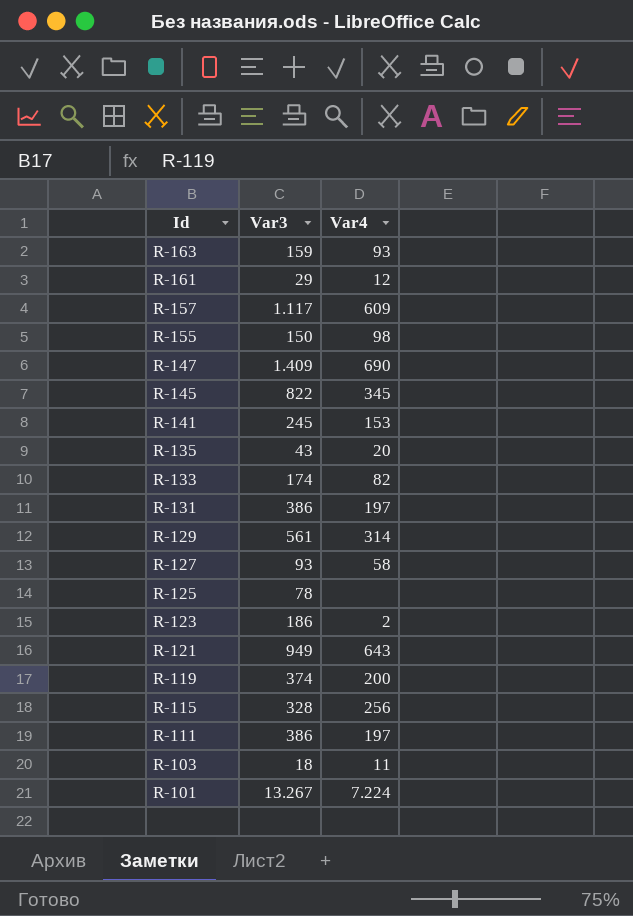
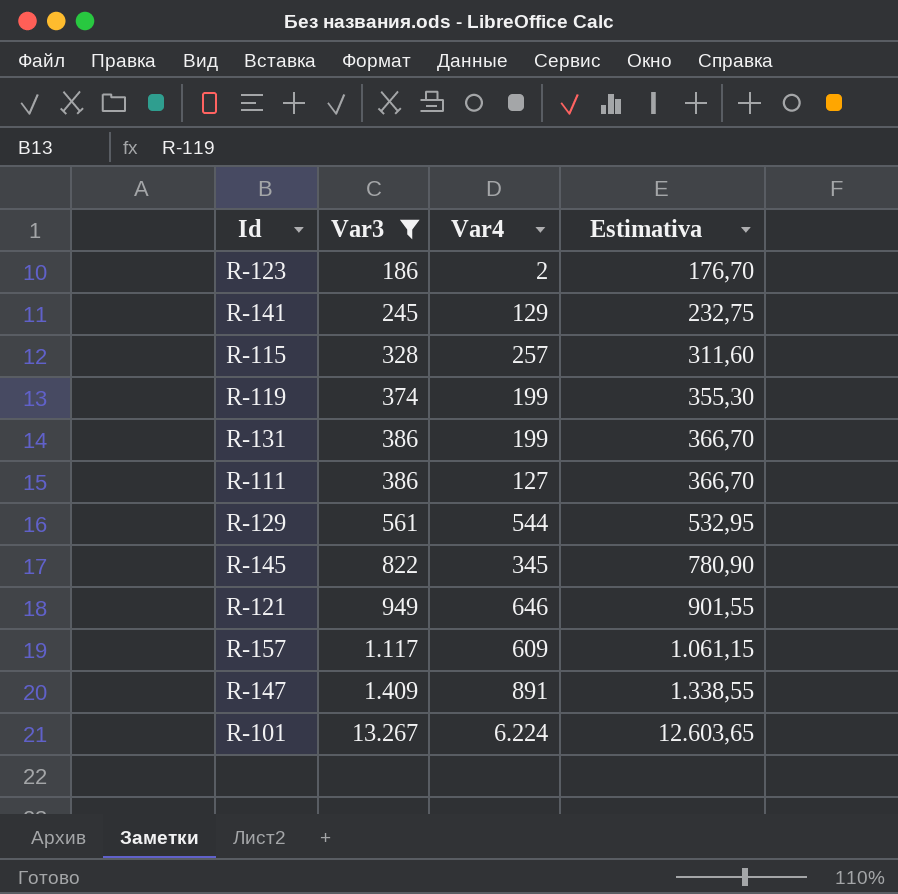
filter: none -> Var3 >= 186
row order: Id descending -> Var3 ascending
column Estimativa | formula: none -> [Var3] * 0,95
R-141 | Var4: 153 -> 129
R-115 | Var4: 256 -> 257
R-119 | Var4: 200 -> 199
R-131 | Var4: 197 -> 199
R-111 | Var4: 197 -> 127
R-129 | Var4: 314 -> 544
R-121 | Var4: 643 -> 646
R-147 | Var4: 690 -> 891
R-101 | Var4: 7.224 -> 6.224

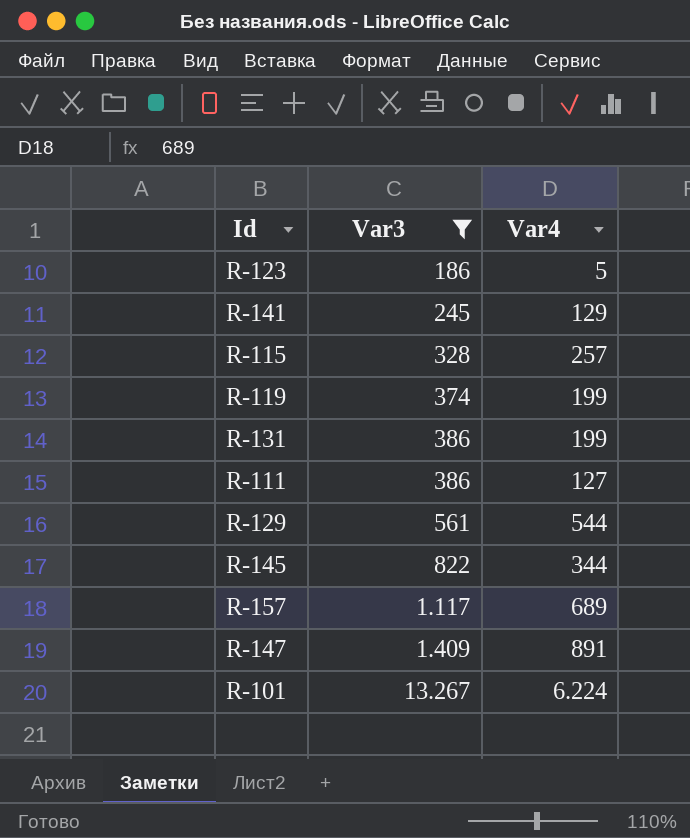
column Estimativa | formula: [Var3] * 0,95 -> none
row R-121: 949 | 646 | 901,55 -> none
R-123 | Var4: 2 -> 5
R-145 | Var4: 345 -> 344
R-157 | Var4: 609 -> 689

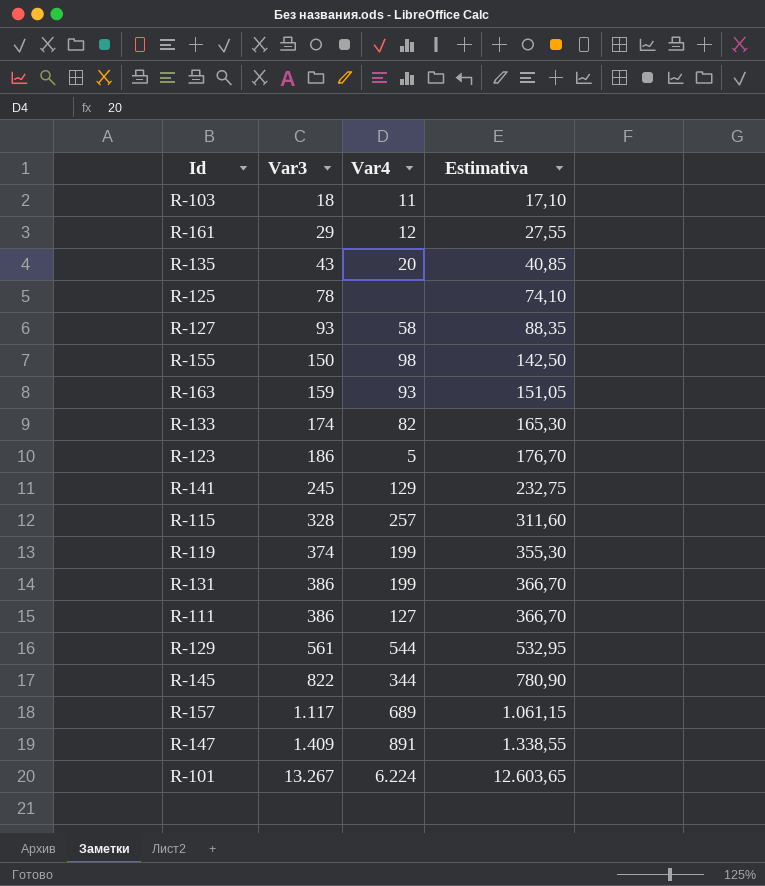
filter: Var3 >= 186 -> none
column Estimativa | formula: none -> [Var3] * 0,95

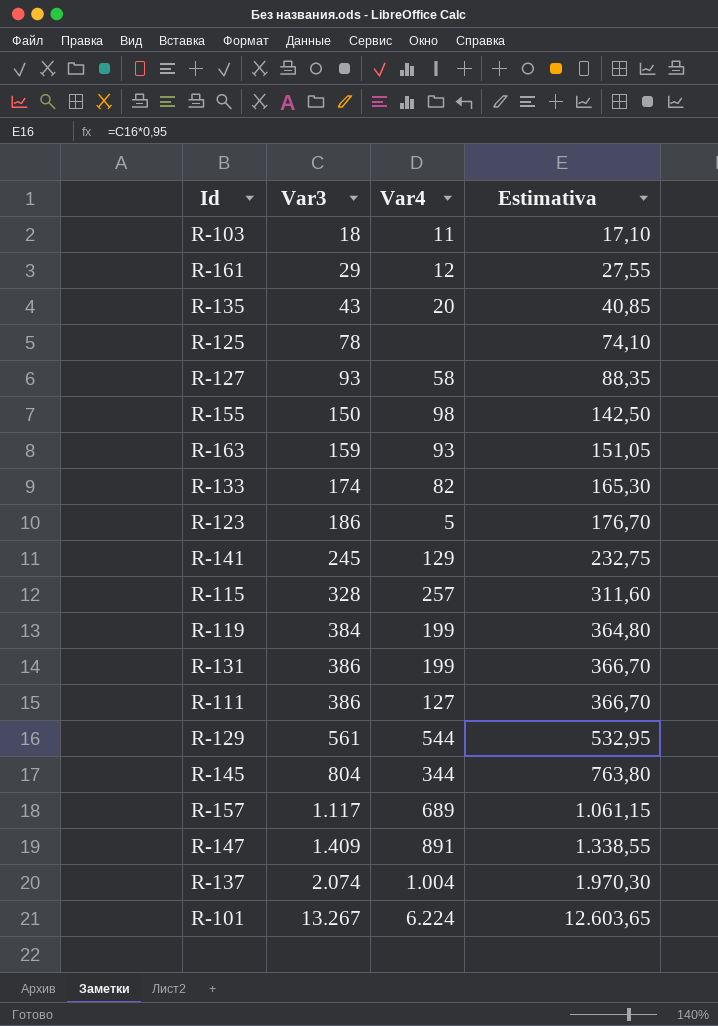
R-119 | Var3: 374 -> 384
R-119 | Estimativa: 355,30 -> 364,80
R-145 | Var3: 822 -> 804
R-145 | Estimativa: 780,90 -> 763,80
row R-137: none -> 2.074 | 1.004 | 1.970,30

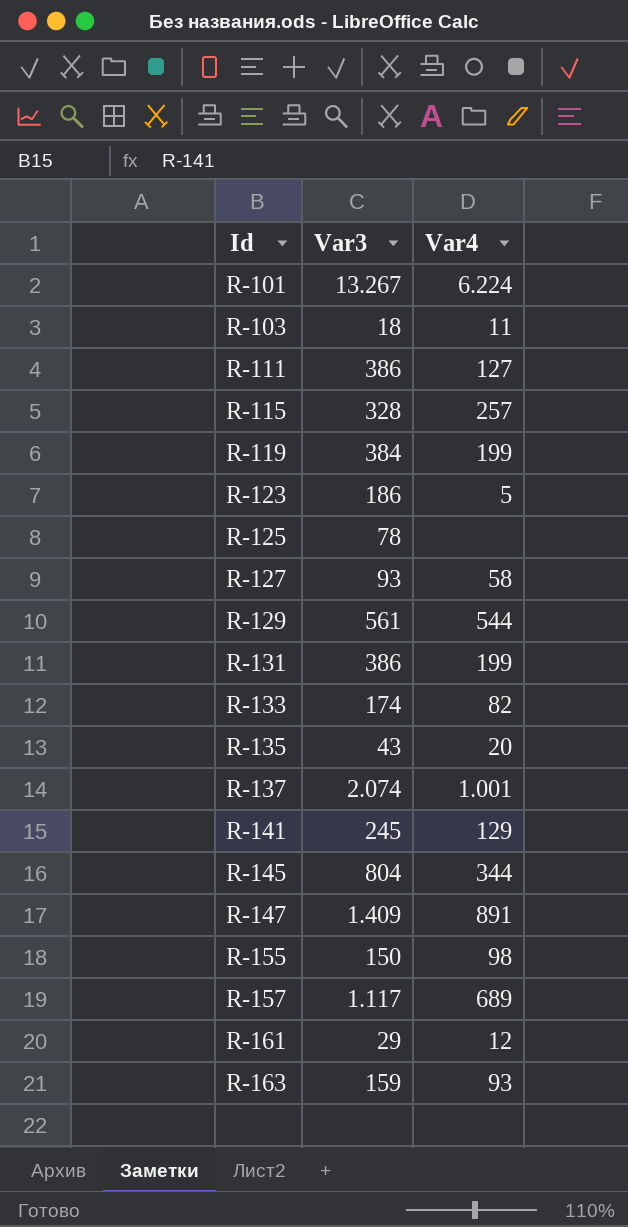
row order: Var3 ascending -> Id ascending
column Estimativa | formula: [Var3] * 0,95 -> none
R-137 | Var4: 1.004 -> 1.001

